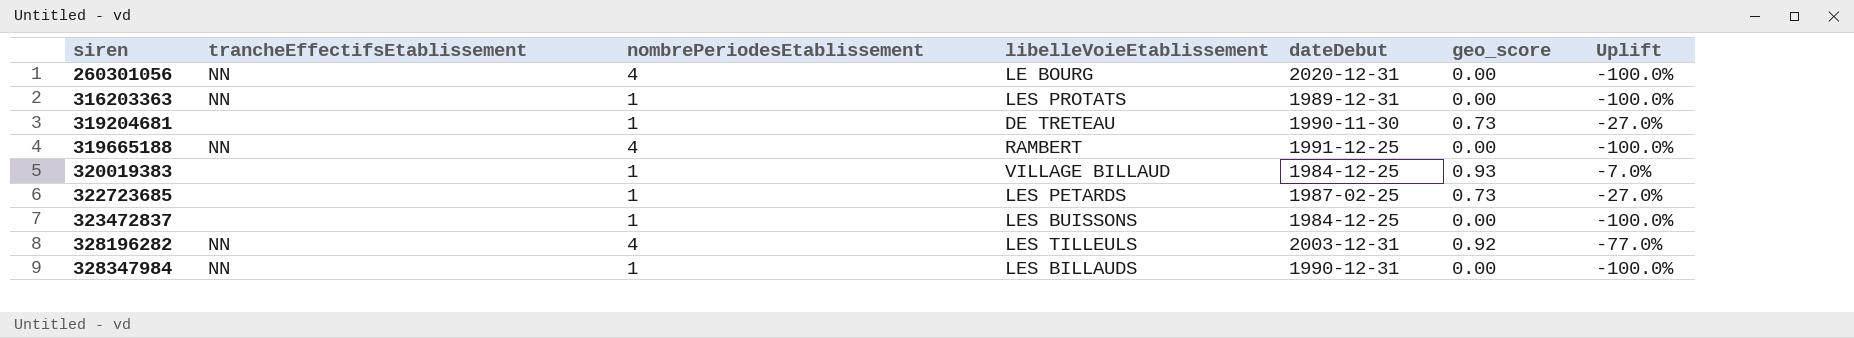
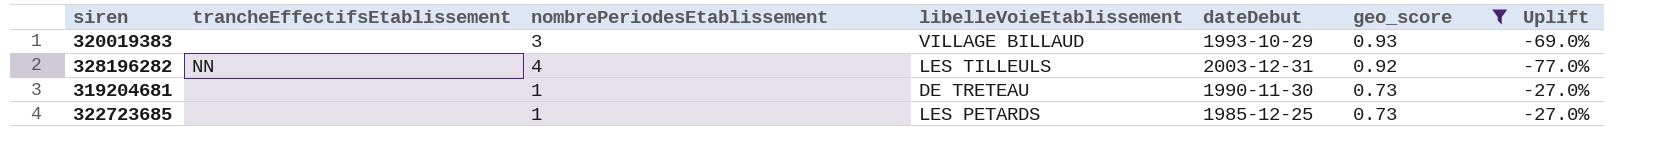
filter: none -> geo_score != 0.00
row order: siren ascending -> geo_score descending
320019383 | nombrePeriodesEtablissement: 1 -> 3
320019383 | dateDebut: 1984-12-25 -> 1993-10-29
320019383 | Uplift: -7.0% -> -69.0%
322723685 | dateDebut: 1987-02-25 -> 1985-12-25

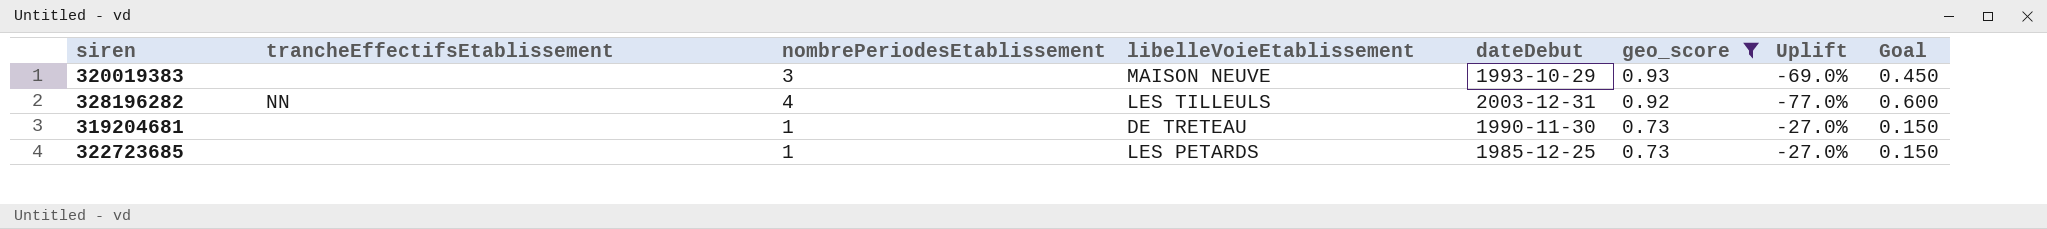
column Goal | formula: none -> [nombrePeriodesEtablissement] * 0.15
320019383 | libelleVoieEtablissement: VILLAGE BILLAUD -> MAISON NEUVE

